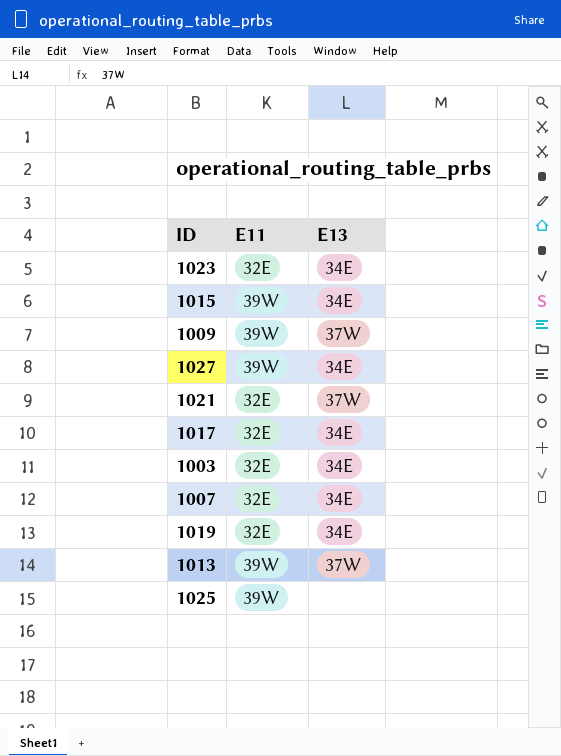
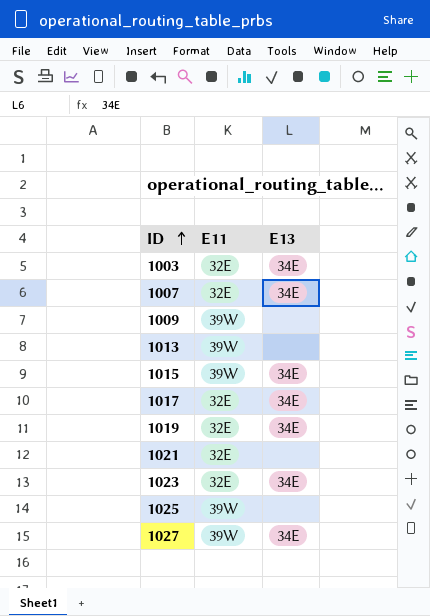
row order: none -> ID ascending
1009 | E13: 37W -> none
1013 | E13: 37W -> none
1021 | E13: 37W -> none

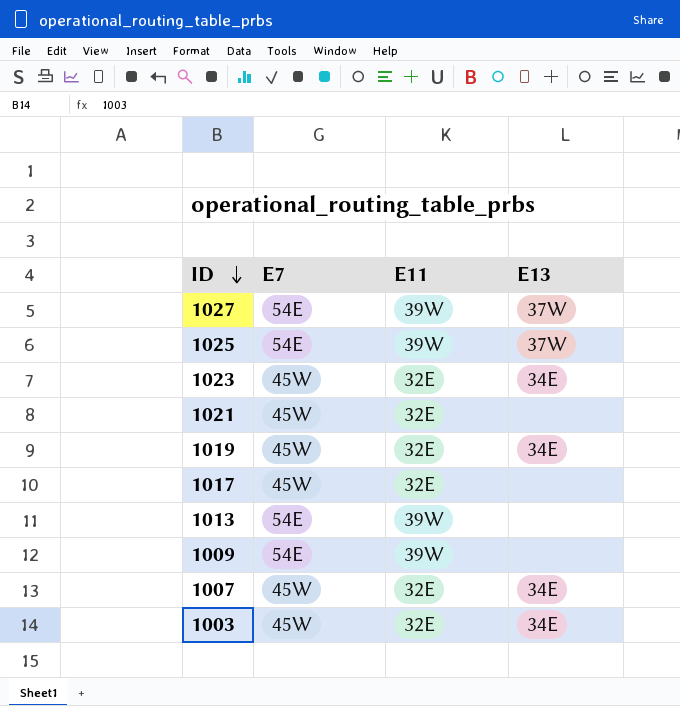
row order: ID ascending -> ID descending
column E7 | position: none -> 2
row 1015: 39W | 34E -> none
1027 | E13: 34E -> 37W
1025 | E13: none -> 37W
1017 | E13: 34E -> none

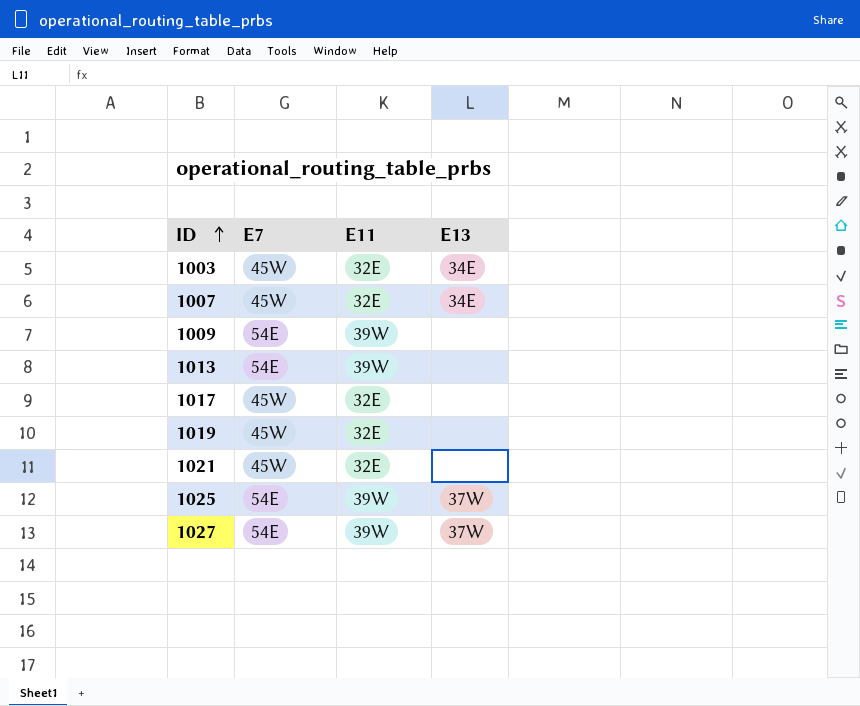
row order: ID descending -> ID ascending
row 1023: 45W | 32E | 34E -> none
1019 | E13: 34E -> none

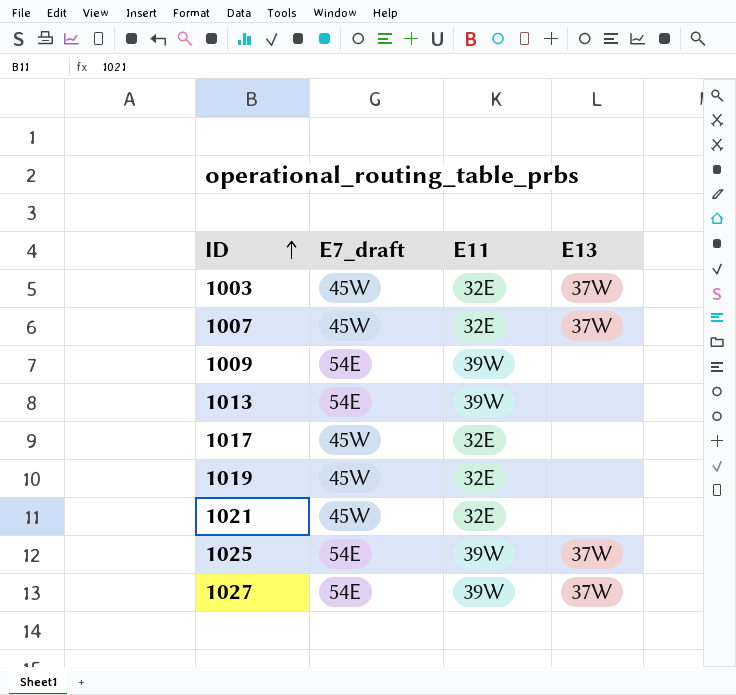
column name: E7 -> E7_draft
1003 | E13: 34E -> 37W
1007 | E13: 34E -> 37W

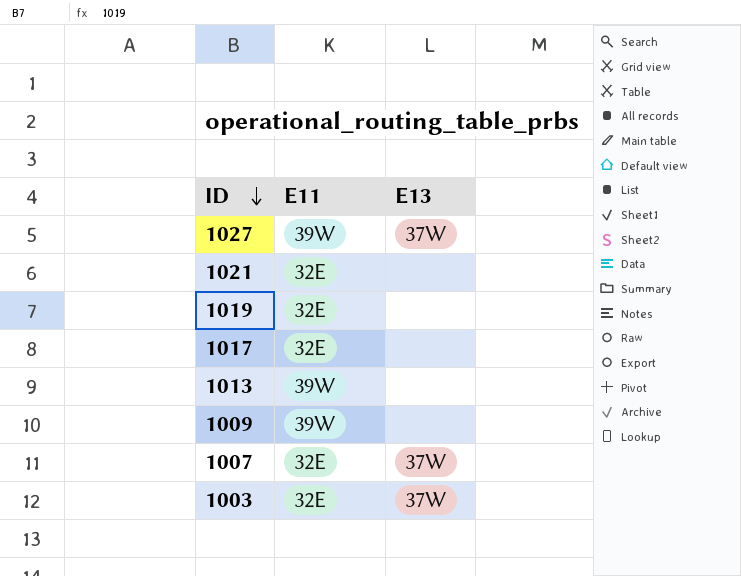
row order: ID ascending -> ID descending
column E7_draft | position: 2 -> none
row 1025: 54E | 39W | 37W -> none

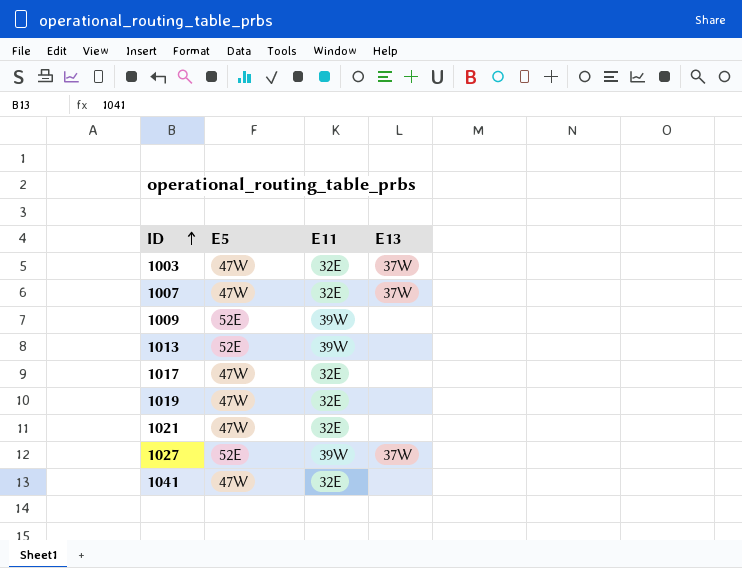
row order: ID descending -> ID ascending
column E5 | position: none -> 2
row 1041: none -> 47W | 32E | none

